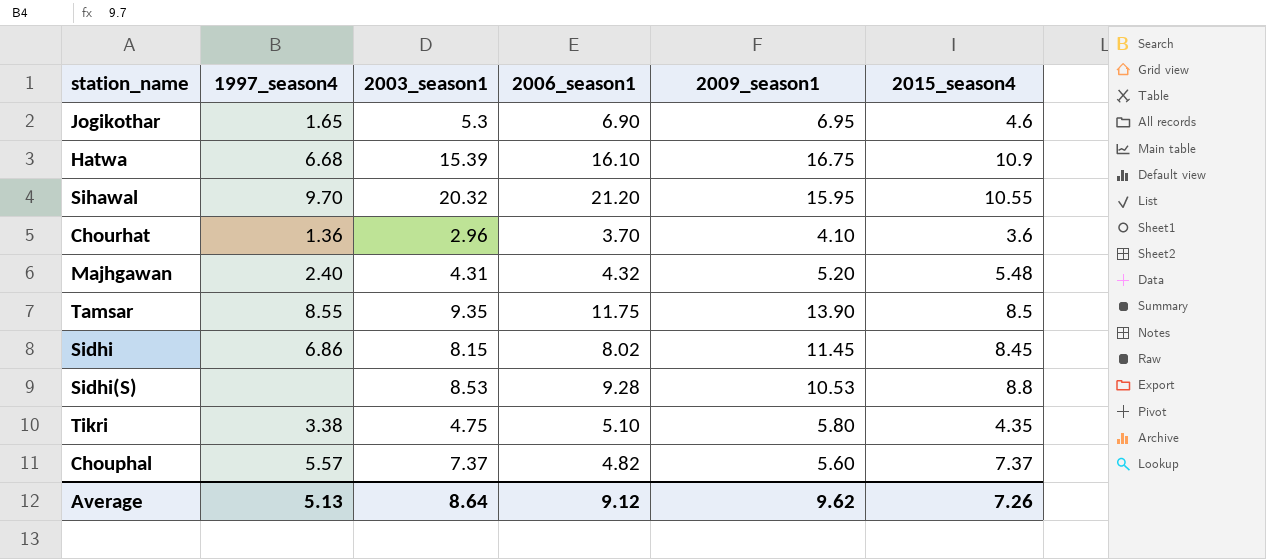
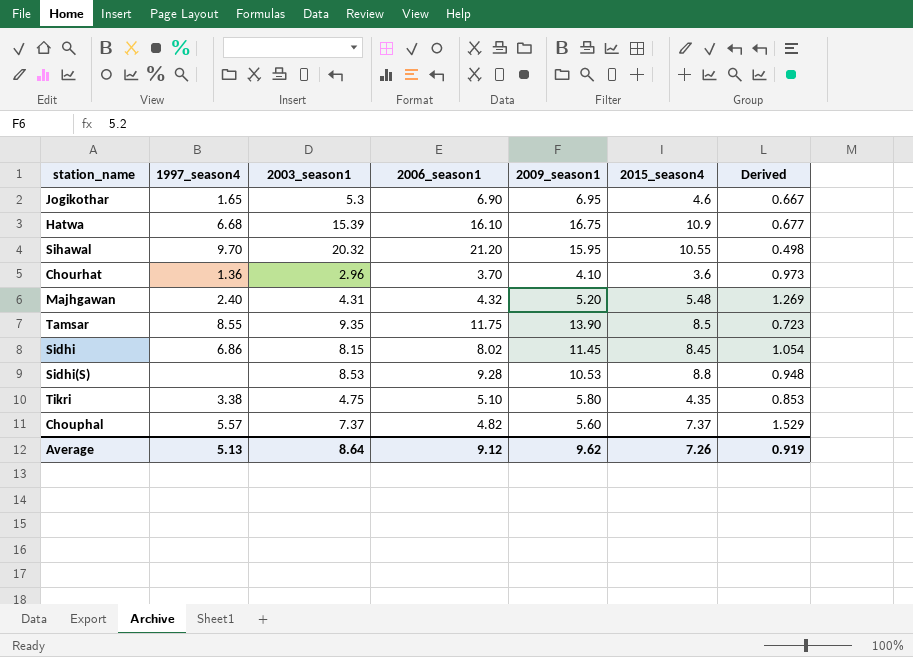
column Derived | formula: none -> [2015_season4] / [2006_season1]

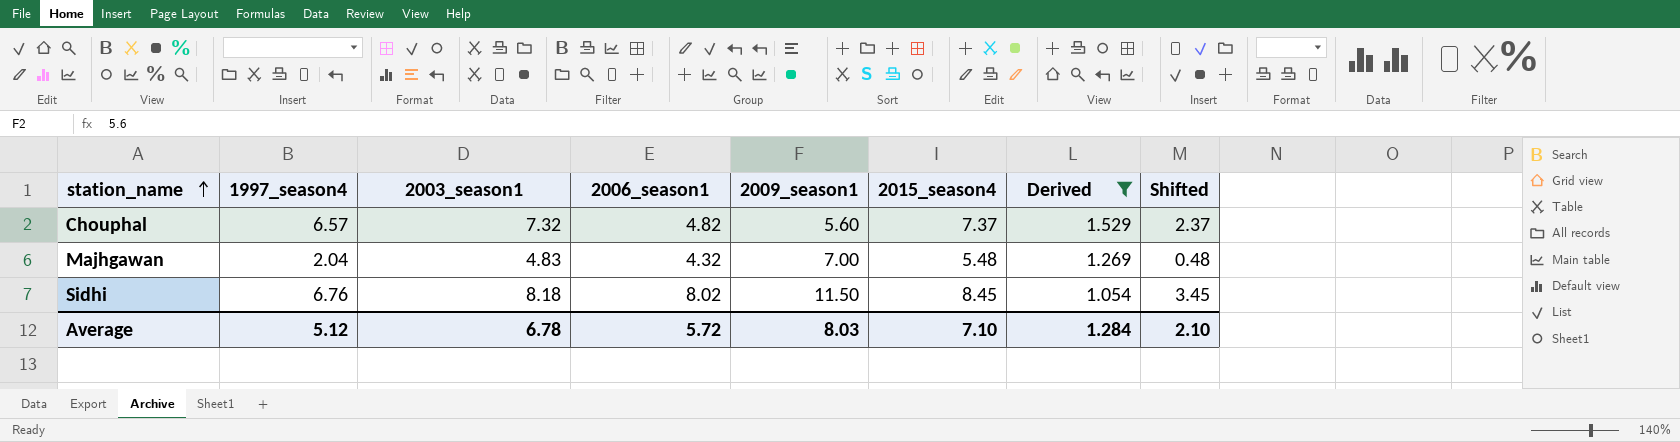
filter: none -> Derived >= 1.054
row order: none -> station_name ascending
column Shifted | formula: none -> [2015_season4] - 5
Chouphal | 1997_season4: 5.57 -> 6.57
Chouphal | 2003_season1: 7.37 -> 7.32
Majhgawan | 1997_season4: 2.40 -> 2.04
Majhgawan | 2003_season1: 4.31 -> 4.83
Majhgawan | 2009_season1: 5.20 -> 7.00
Sidhi | 1997_season4: 6.86 -> 6.76
Sidhi | 2003_season1: 8.15 -> 8.18
Sidhi | 2009_season1: 11.45 -> 11.50
Average | 1997_season4: 5.13 -> 5.12
Average | 2003_season1: 8.64 -> 6.78
Average | 2006_season1: 9.12 -> 5.72
Average | 2009_season1: 9.62 -> 8.03
Average | 2015_season4: 7.26 -> 7.10
Average | Derived: 0.919 -> 1.284

